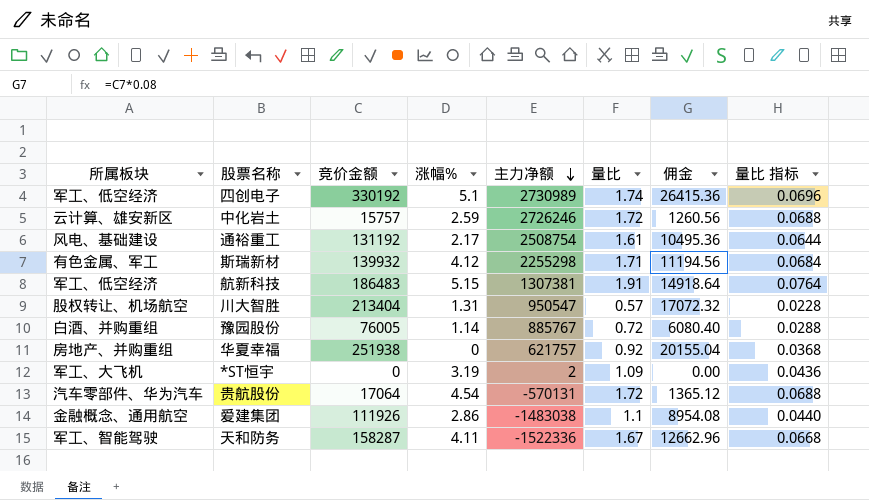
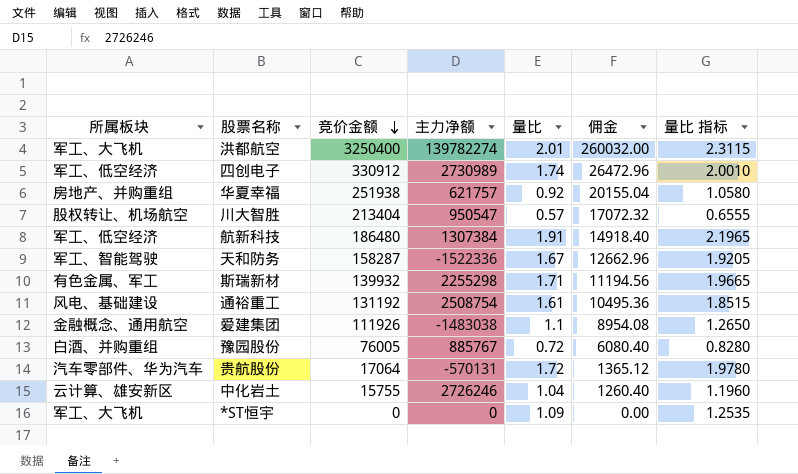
row order: 主力净额 descending -> 竞价金额 descending
column 涨幅% | position: 4 -> none
column 量比 指标 | formula: [量比] * 0.04 -> [量比] * 1.15
row 洪都航空: none -> 军工、大飞机 | 3250400 | 139782274 | 2.01 | 260032.00 | 2.3115
四创电子 | 竞价金额: 330192 -> 330912
四创电子 | 佣金: 26415.36 -> 26472.96
航新科技 | 竞价金额: 186483 -> 186480
航新科技 | 主力净额: 1307381 -> 1307384
航新科技 | 佣金: 14918.64 -> 14918.40
中化岩土 | 竞价金额: 15757 -> 15755
中化岩土 | 量比: 1.72 -> 1.04
中化岩土 | 佣金: 1260.56 -> 1260.40
*ST恒宇 | 主力净额: 2 -> 0

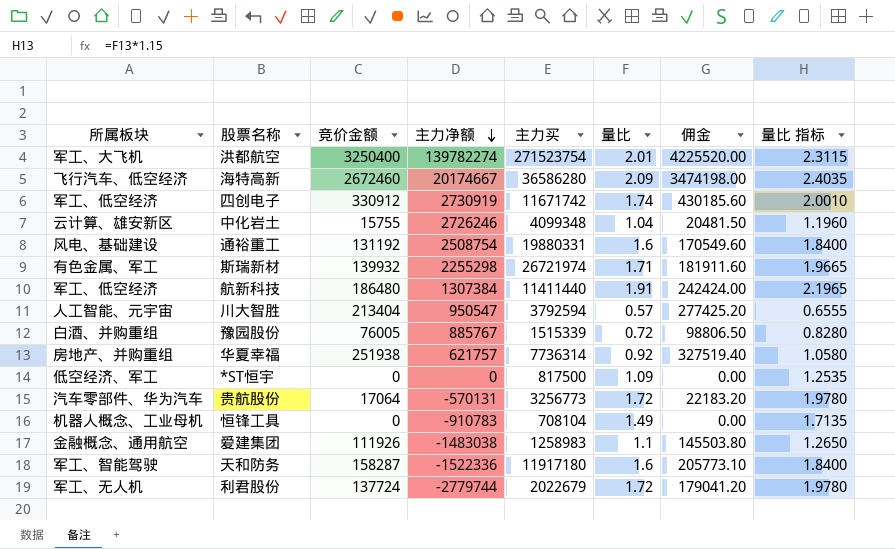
row order: 竞价金额 descending -> 主力净额 descending
column 主力买 | position: none -> 5
column 佣金 | formula: [竞价金额] * 0.08 -> [竞价金额] * 1.3
row 海特高新: none -> 飞行汽车、低空经济 | 2672460 | 20174667 | 36586280 | 2.09 | 3474198.00 | 2.4035
四创电子 | 主力净额: 2730989 -> 2730919
通裕重工 | 量比: 1.61 -> 1.6
通裕重工 | 量比 指标: 1.8515 -> 1.8400
川大智胜 | 所属板块: 股权转让、机场航空 -> 人工智能、元宇宙
*ST恒宇 | 所属板块: 军工、大飞机 -> 低空经济、军工
row 恒锋工具: none -> 机器人概念、工业母机 | 0 | -910783 | 708104 | 1.49 | 0.00 | 1.7135
天和防务 | 量比: 1.67 -> 1.6
天和防务 | 量比 指标: 1.9205 -> 1.8400
row 利君股份: none -> 军工、无人机 | 137724 | -2779744 | 2022679 | 1.72 | 179041.20 | 1.9780

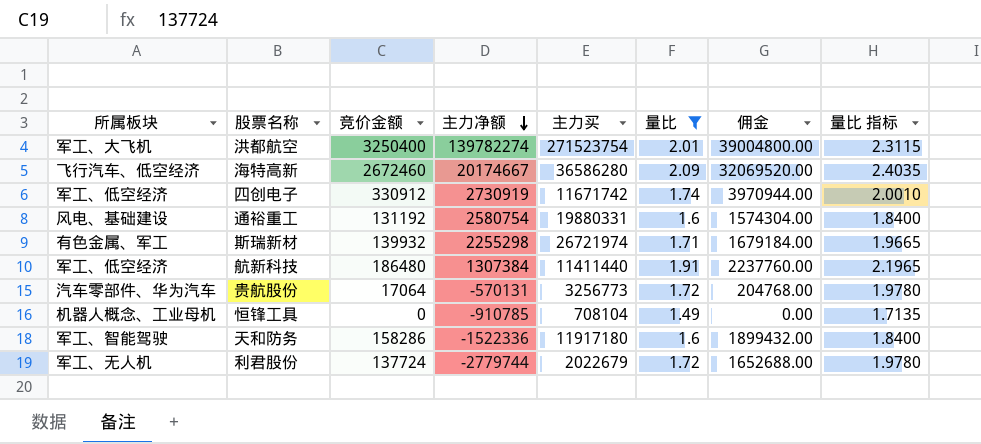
filter: none -> 量比 >= 1.49
column 佣金 | formula: [竞价金额] * 1.3 -> [竞价金额] * 12
通裕重工 | 主力净额: 2508754 -> 2580754
恒锋工具 | 主力净额: -910783 -> -910785
天和防务 | 竞价金额: 158287 -> 158286

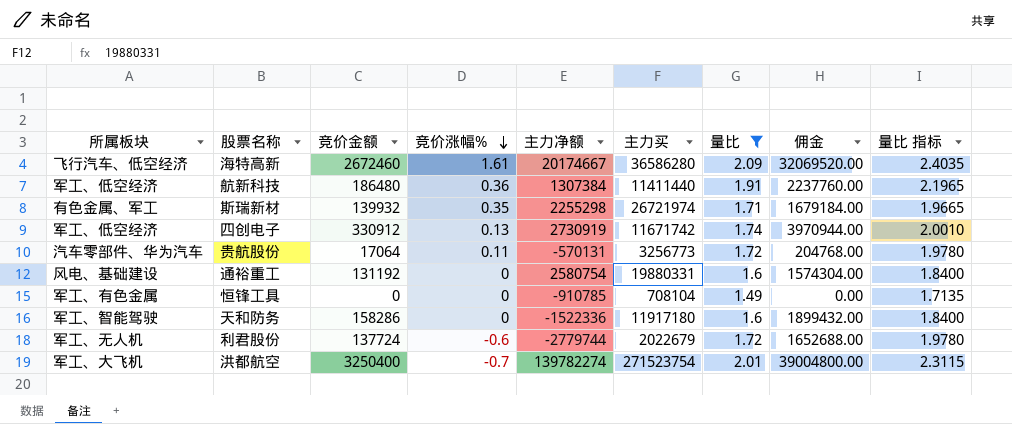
row order: 主力净额 descending -> 竞价涨幅% descending
column 竞价涨幅% | position: none -> 4
恒锋工具 | 所属板块: 机器人概念、工业母机 -> 军工、有色金属

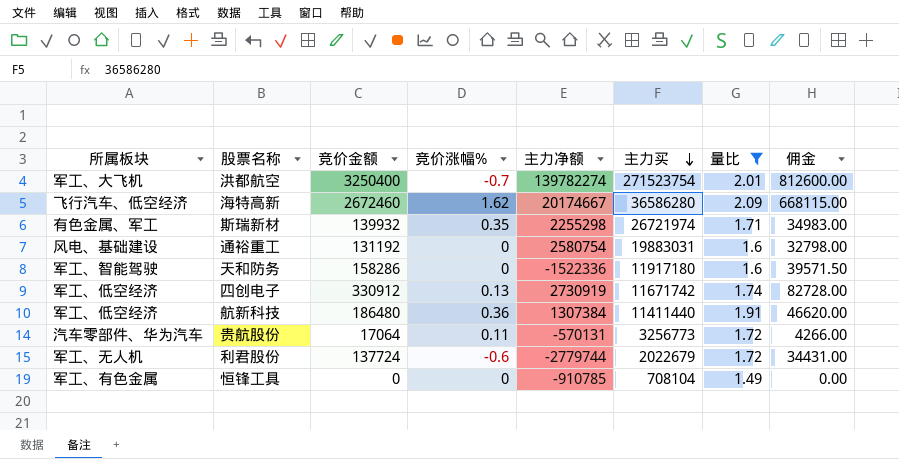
row order: 竞价涨幅% descending -> 主力买 descending
column 量比 指标 | formula: [量比] * 1.15 -> none
column 佣金 | formula: [竞价金额] * 12 -> [竞价金额] * 0.25
海特高新 | 竞价涨幅%: 1.61 -> 1.62
通裕重工 | 主力买: 19880331 -> 19883031

